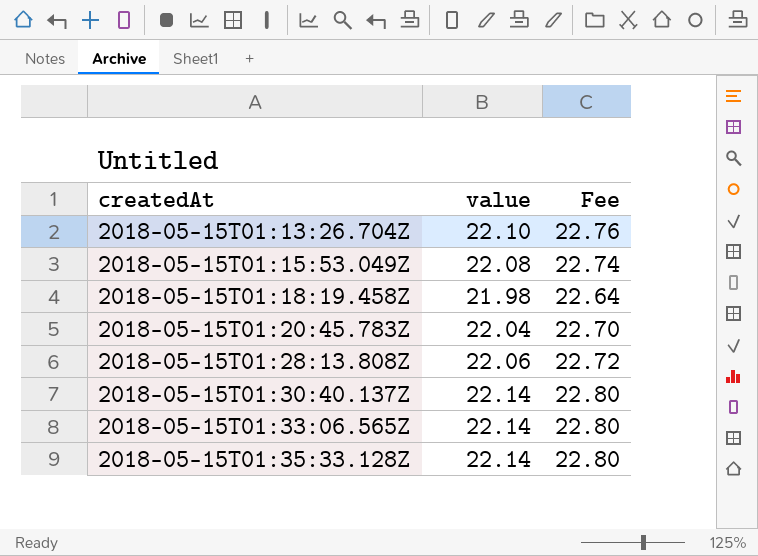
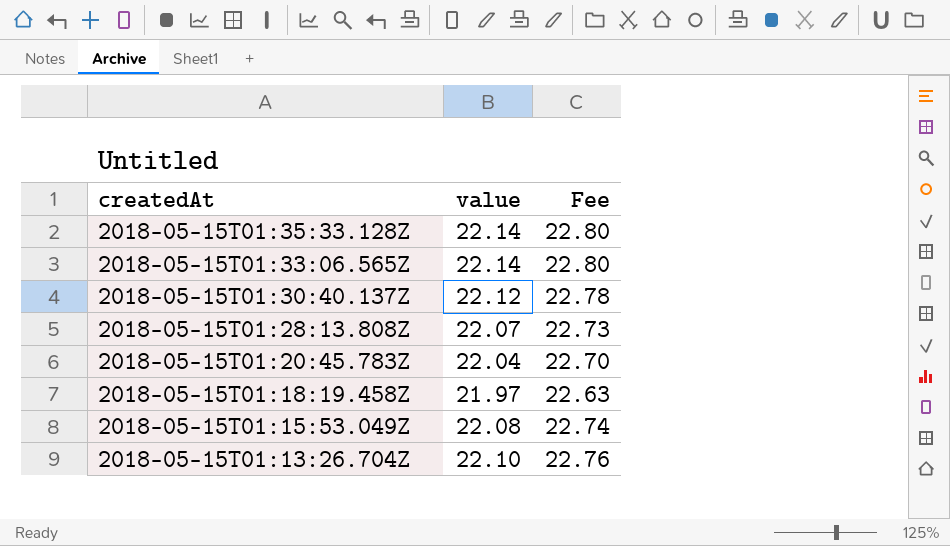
row order: createdAt ascending -> createdAt descending
2018-05-15T01:30:40.137Z | value: 22.14 -> 22.12
2018-05-15T01:30:40.137Z | Fee: 22.80 -> 22.78
2018-05-15T01:28:13.808Z | value: 22.06 -> 22.07
2018-05-15T01:28:13.808Z | Fee: 22.72 -> 22.73
2018-05-15T01:18:19.458Z | value: 21.98 -> 21.97
2018-05-15T01:18:19.458Z | Fee: 22.64 -> 22.63

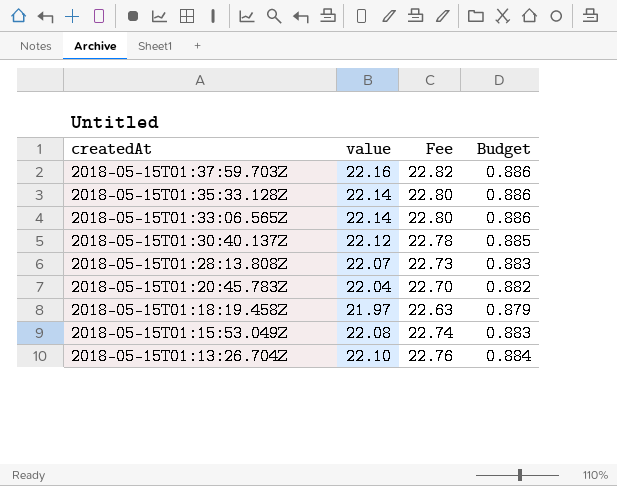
column Budget | formula: none -> [value] * 0.04
row 2018-05-15T01:37:59.703Z: none -> 22.16 | 22.82 | 0.886

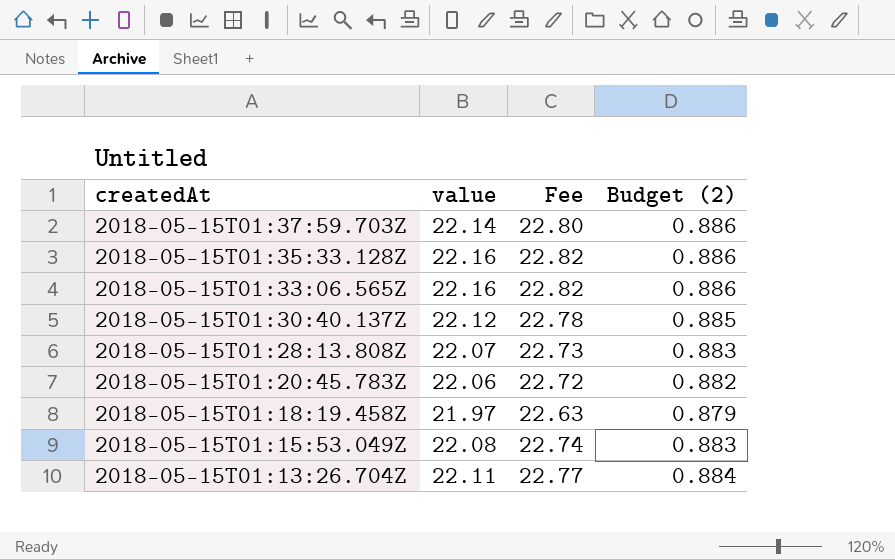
column name: Budget -> Budget (2)
2018-05-15T01:37:59.703Z | value: 22.16 -> 22.14
2018-05-15T01:37:59.703Z | Fee: 22.82 -> 22.80
2018-05-15T01:35:33.128Z | value: 22.14 -> 22.16
2018-05-15T01:35:33.128Z | Fee: 22.80 -> 22.82
2018-05-15T01:33:06.565Z | value: 22.14 -> 22.16
2018-05-15T01:33:06.565Z | Fee: 22.80 -> 22.82
2018-05-15T01:20:45.783Z | value: 22.04 -> 22.06
2018-05-15T01:20:45.783Z | Fee: 22.70 -> 22.72
2018-05-15T01:13:26.704Z | value: 22.10 -> 22.11
2018-05-15T01:13:26.704Z | Fee: 22.76 -> 22.77

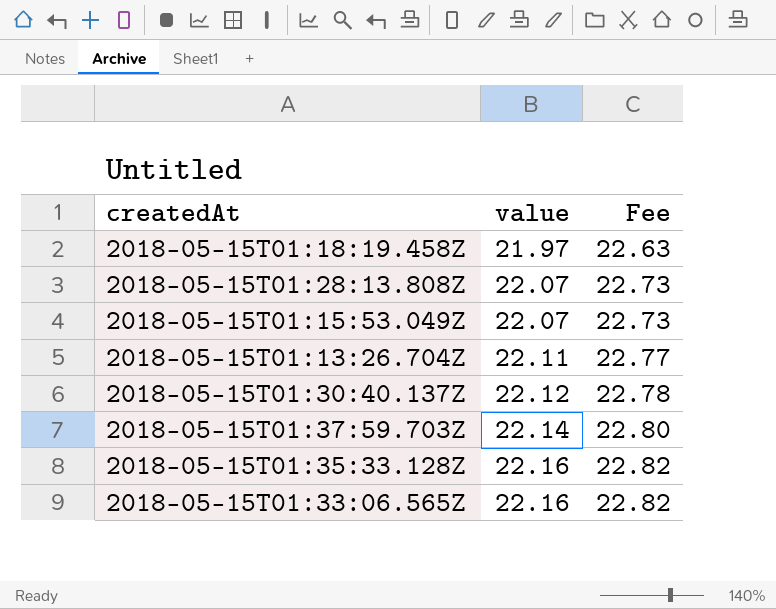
row order: createdAt descending -> value ascending
column Budget (2) | formula: [value] * 0.04 -> none
row 2018-05-15T01:20:45.783Z: 22.06 | 22.72 | 0.882 -> none
2018-05-15T01:15:53.049Z | value: 22.08 -> 22.07
2018-05-15T01:15:53.049Z | Fee: 22.74 -> 22.73

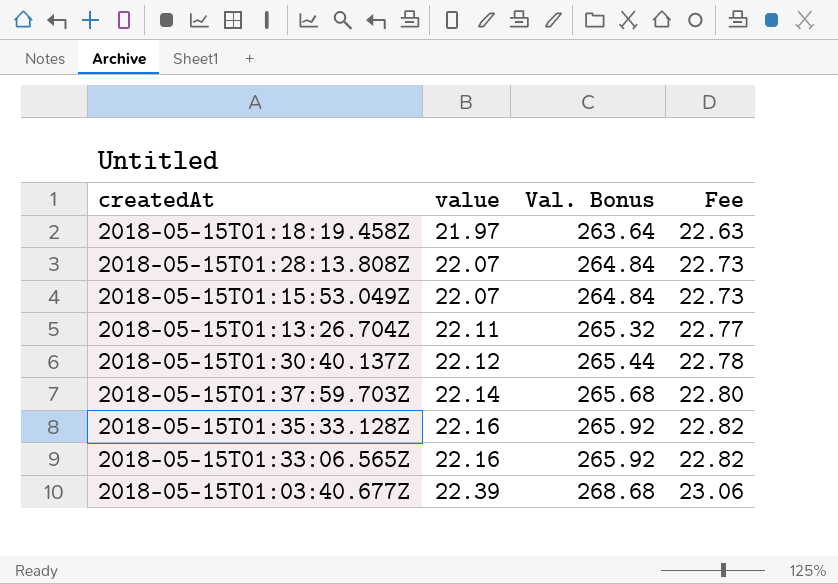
column Val. Bonus | formula: none -> [value] * 12
row 2018-05-15T01:03:40.677Z: none -> 22.39 | 268.68 | 23.06

